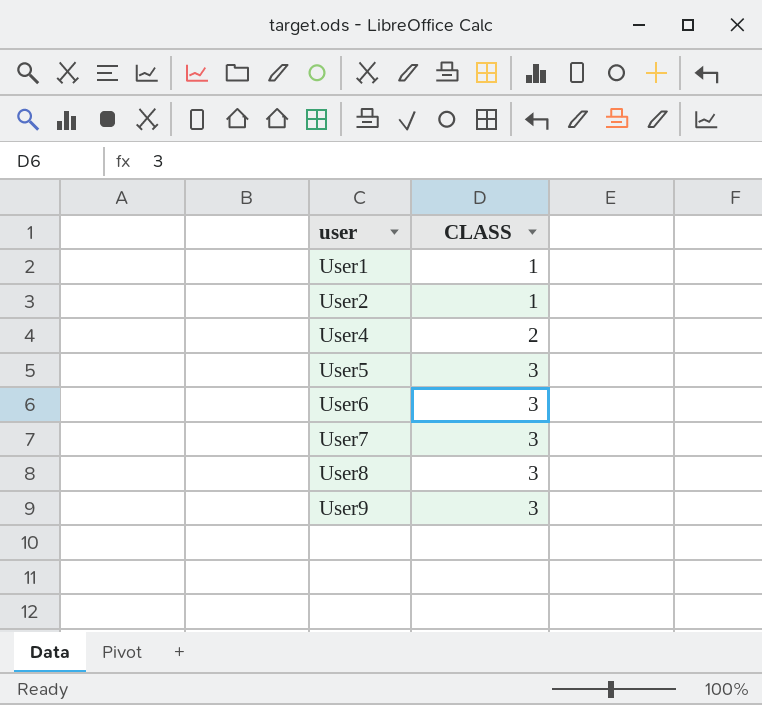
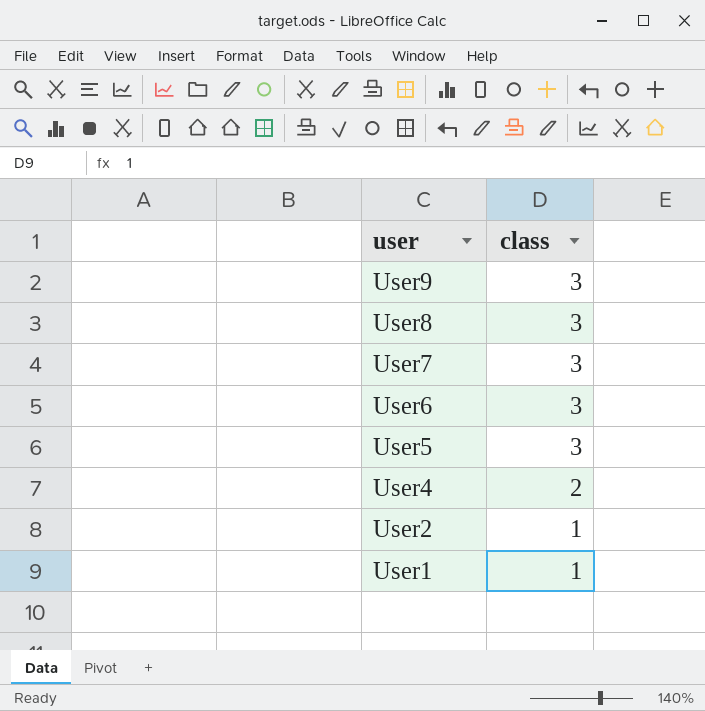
row order: user ascending -> user descending
column name: CLASS -> class

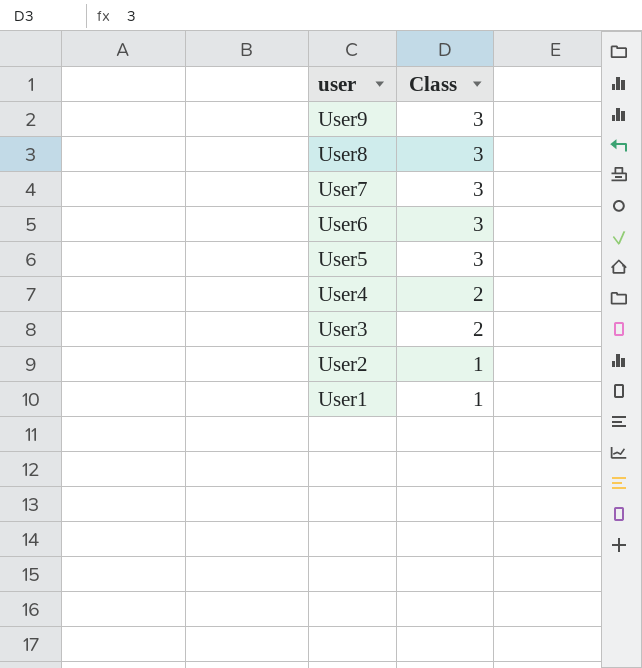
column name: class -> Class
row User3: none -> 2

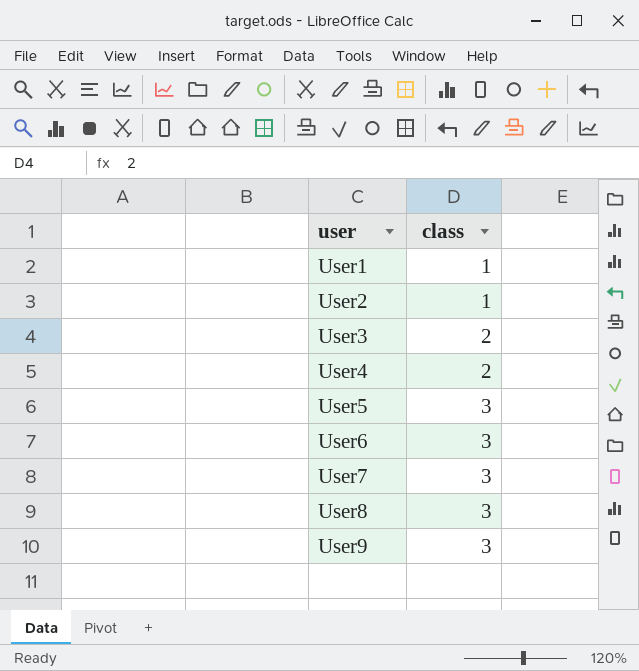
row order: user descending -> user ascending
column name: Class -> class

